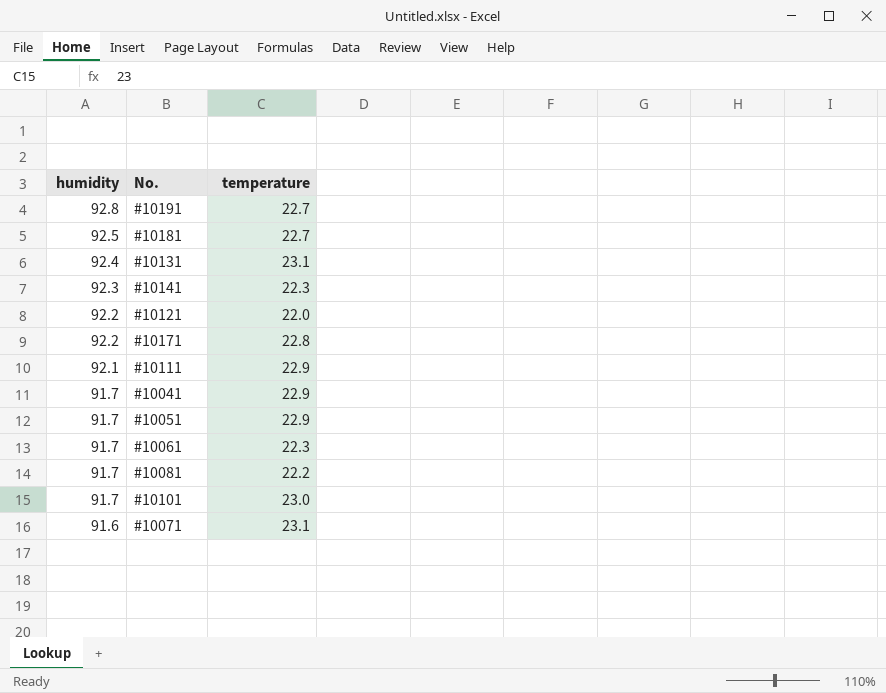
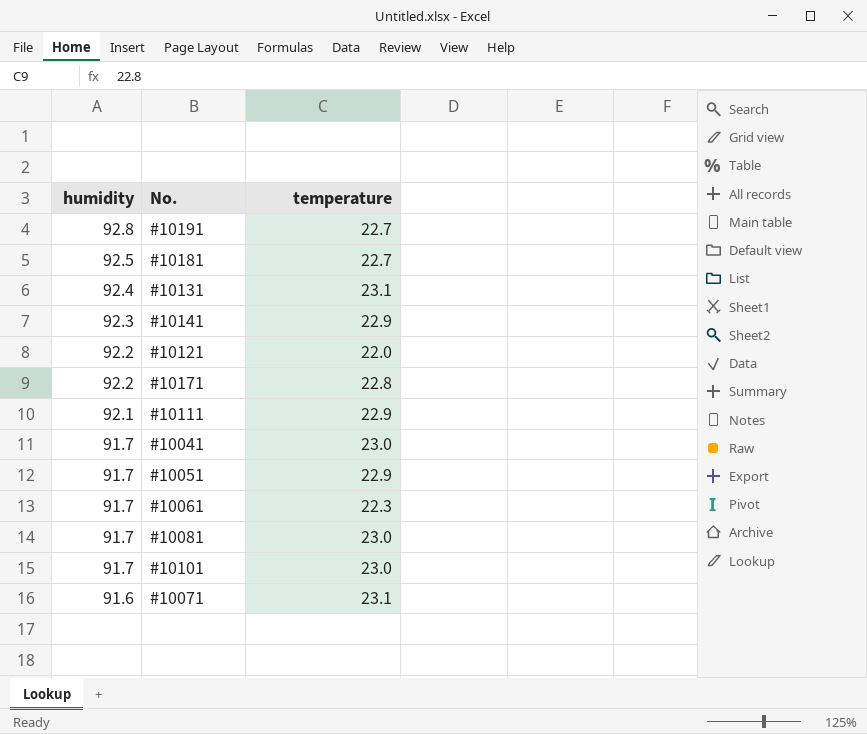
#10141 | temperature: 22.3 -> 22.9
#10041 | temperature: 22.9 -> 23.0
#10081 | temperature: 22.2 -> 23.0

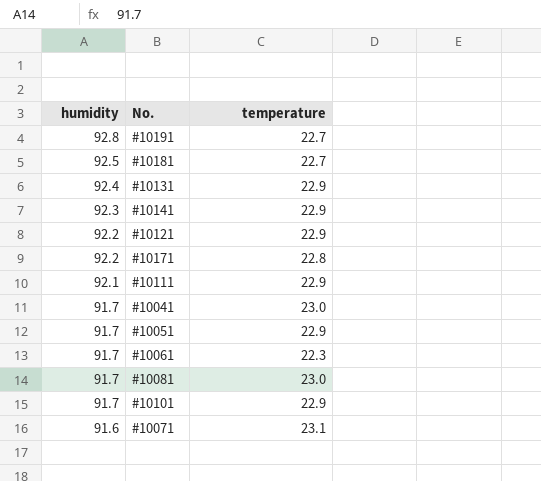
#10131 | temperature: 23.1 -> 22.9
#10121 | temperature: 22.0 -> 22.9
#10101 | temperature: 23.0 -> 22.9

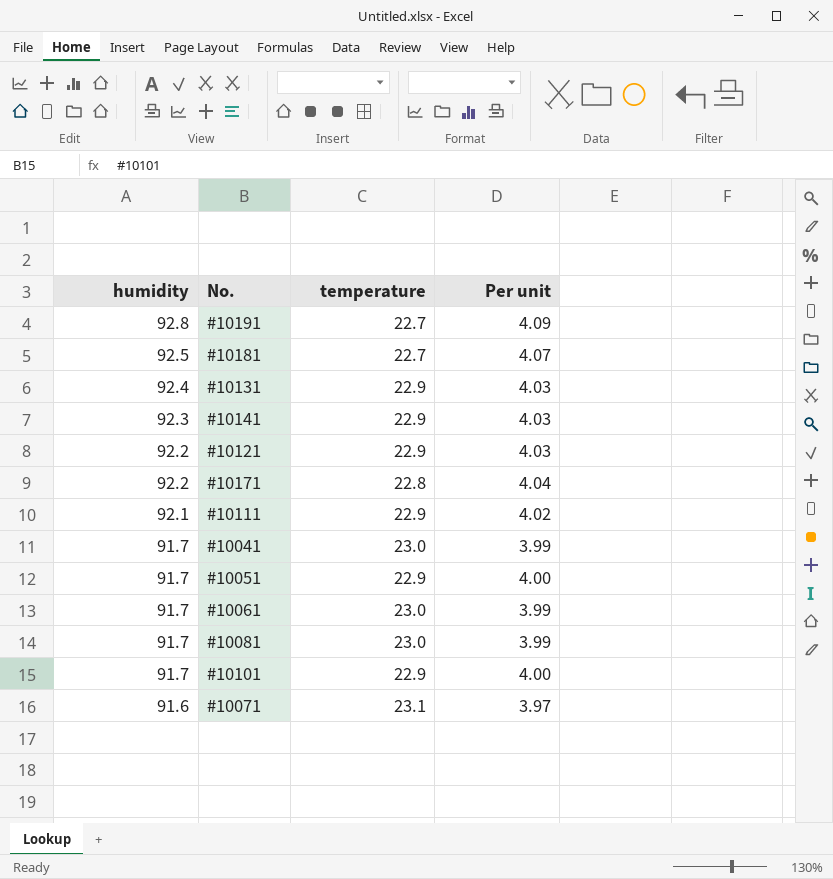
column Per unit | formula: none -> [humidity] / [temperature]
#10061 | temperature: 22.3 -> 23.0

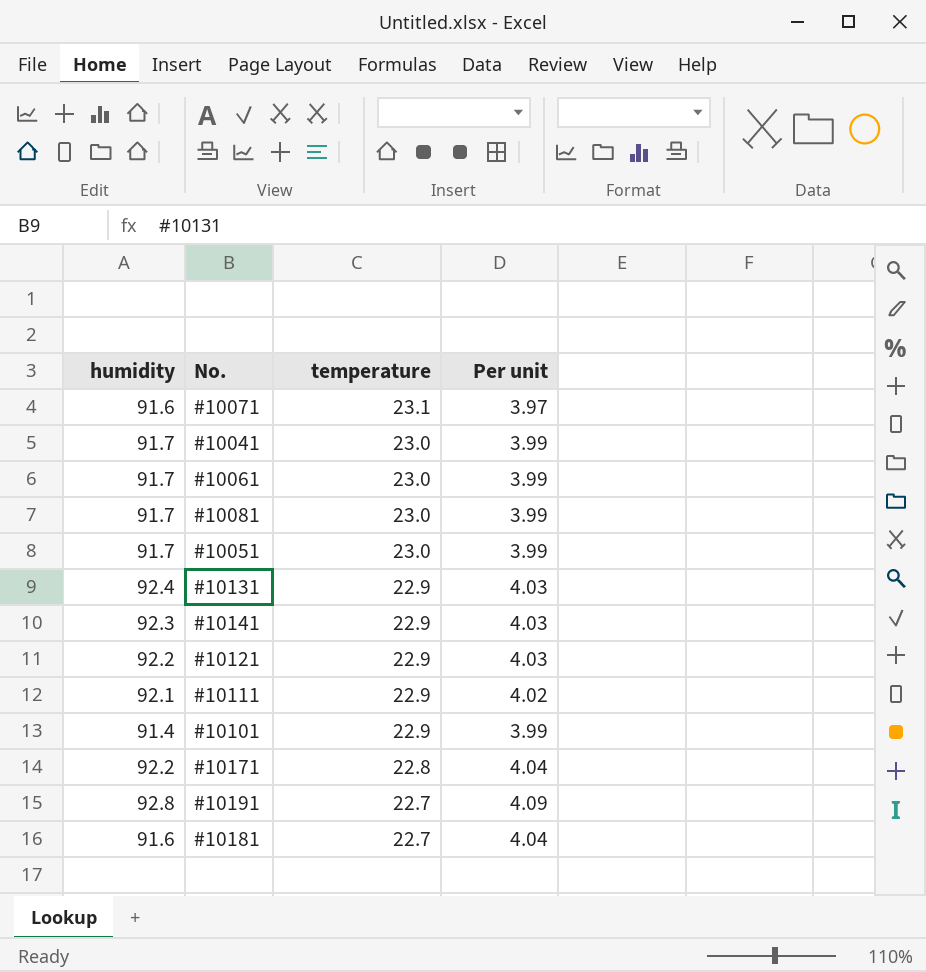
row order: humidity descending -> temperature descending
#10051 | temperature: 22.9 -> 23.0
#10051 | Per unit: 4.00 -> 3.99
#10101 | humidity: 91.7 -> 91.4
#10101 | Per unit: 4.00 -> 3.99
#10181 | humidity: 92.5 -> 91.6
#10181 | Per unit: 4.07 -> 4.04

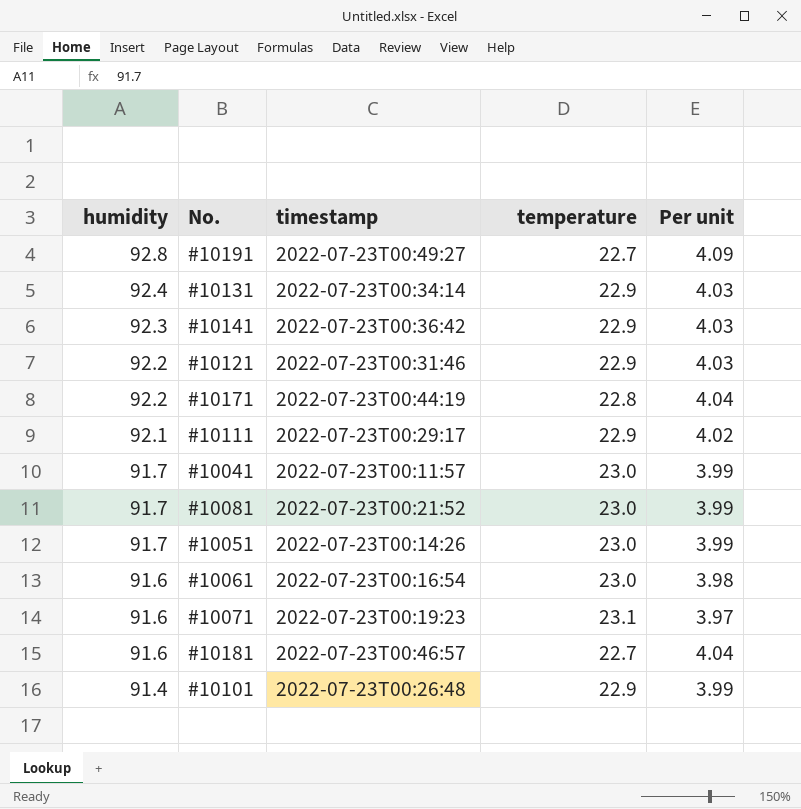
row order: temperature descending -> humidity descending
column timestamp | position: none -> 3
#10061 | humidity: 91.7 -> 91.6
#10061 | Per unit: 3.99 -> 3.98

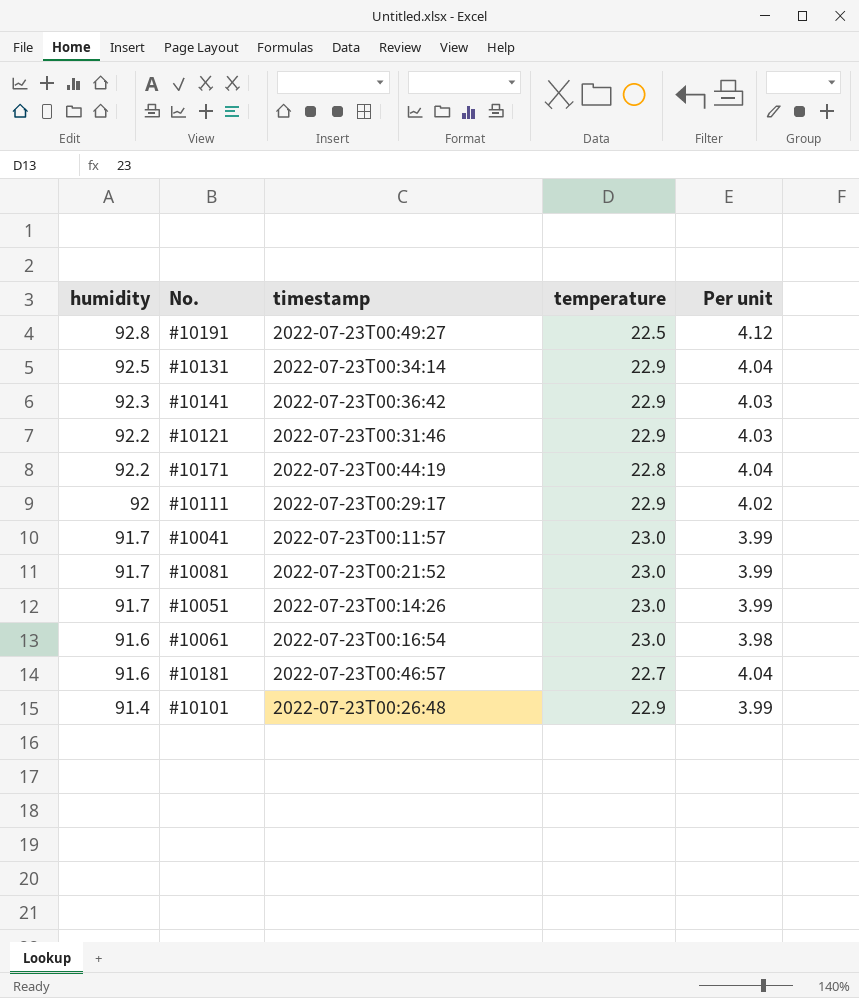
row #10071: 91.6 | 2022-07-23T00:19:23 | 23.1 | 3.97 -> none
#10191 | temperature: 22.7 -> 22.5
#10191 | Per unit: 4.09 -> 4.12
#10131 | humidity: 92.4 -> 92.5
#10131 | Per unit: 4.03 -> 4.04
#10111 | humidity: 92.1 -> 92

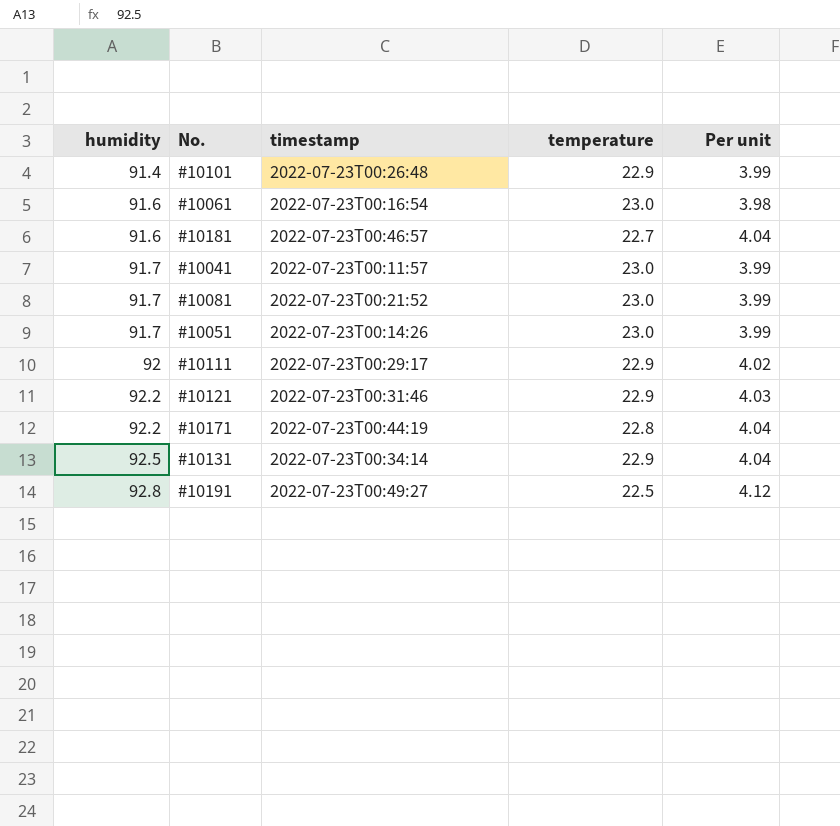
row order: humidity descending -> humidity ascending
row #10141: 92.3 | 2022-07-23T00:36:42 | 22.9 | 4.03 -> none

